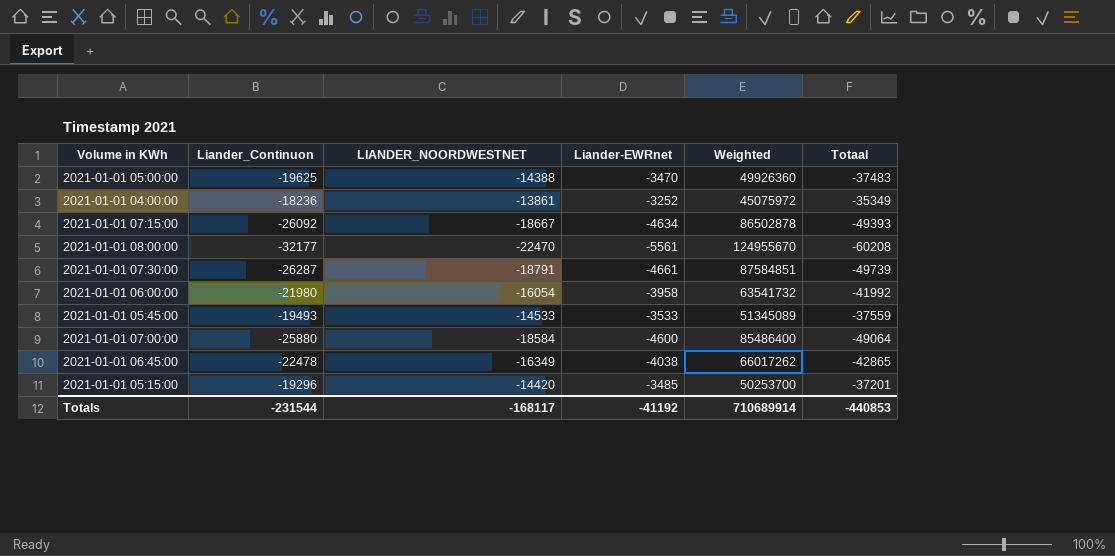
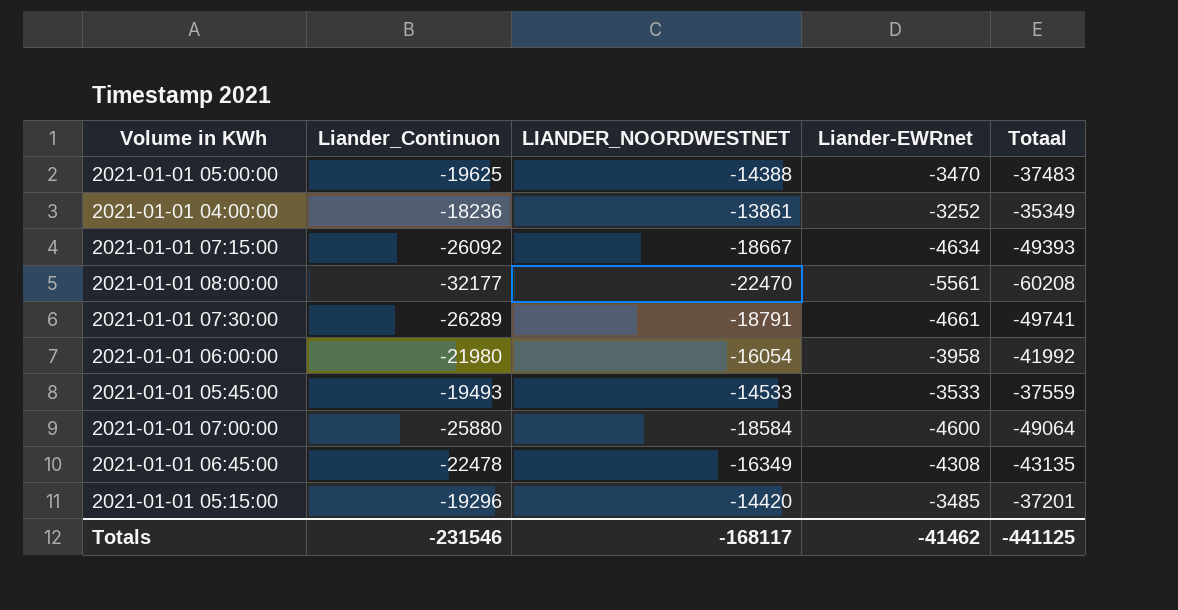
column Weighted | formula: [LIANDER_NOORDWESTNET] * [Liander-EWRnet] -> none
2021-01-01 07:30:00 | Liander_Continuon: -26287 -> -26289
2021-01-01 07:30:00 | Totaal: -49739 -> -49741
2021-01-01 06:45:00 | Liander-EWRnet: -4038 -> -4308
2021-01-01 06:45:00 | Totaal: -42865 -> -43135
Totals | Liander_Continuon: -231544 -> -231546
Totals | Liander-EWRnet: -41192 -> -41462
Totals | Totaal: -440853 -> -441125

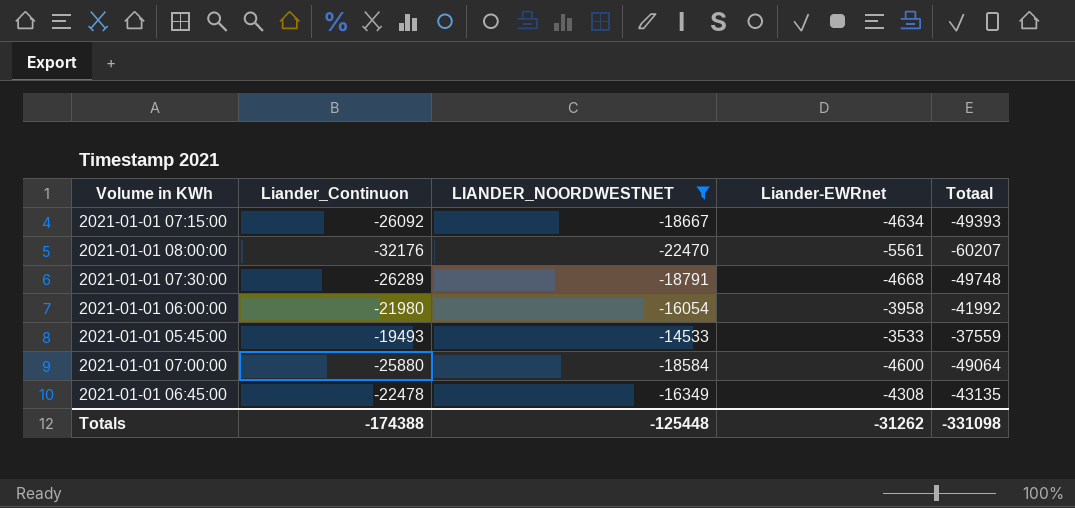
filter: none -> LIANDER_NOORDWESTNET <= -14533
2021-01-01 08:00:00 | Liander_Continuon: -32177 -> -32176
2021-01-01 08:00:00 | Totaal: -60208 -> -60207
2021-01-01 07:30:00 | Liander-EWRnet: -4661 -> -4668
2021-01-01 07:30:00 | Totaal: -49741 -> -49748
Totals | Liander_Continuon: -231546 -> -174388
Totals | LIANDER_NOORDWESTNET: -168117 -> -125448
Totals | Liander-EWRnet: -41462 -> -31262
Totals | Totaal: -441125 -> -331098

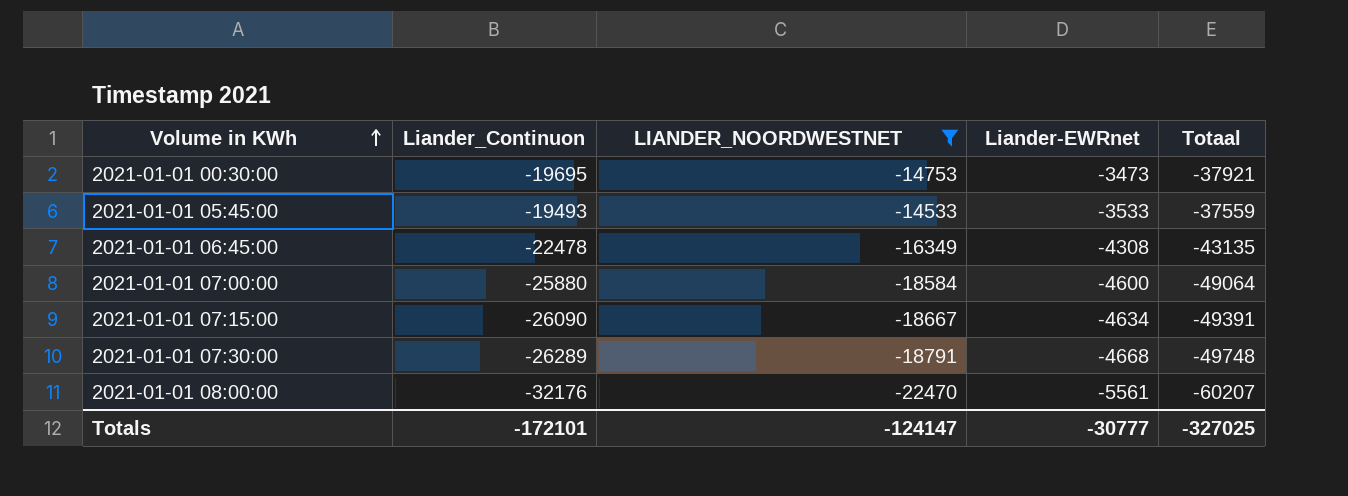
row order: none -> Volume in KWh ascending
row 2021-01-01 06:00:00: -21980 | -16054 | -3958 | -41992 -> none
row 2021-01-01 00:30:00: none -> -19695 | -14753 | -3473 | -37921
2021-01-01 07:15:00 | Liander_Continuon: -26092 -> -26090
2021-01-01 07:15:00 | Totaal: -49393 -> -49391
Totals | Liander_Continuon: -174388 -> -172101
Totals | LIANDER_NOORDWESTNET: -125448 -> -124147
Totals | Liander-EWRnet: -31262 -> -30777
Totals | Totaal: -331098 -> -327025

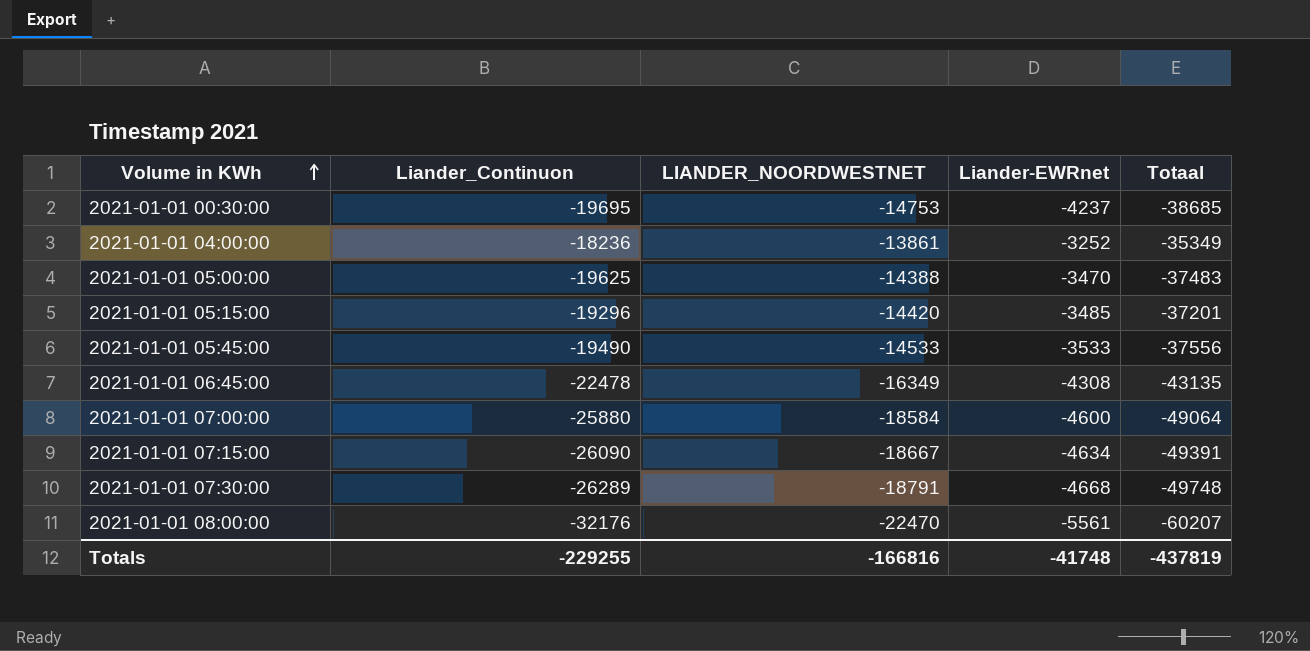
filter: LIANDER_NOORDWESTNET <= -14533 -> none
2021-01-01 00:30:00 | Liander-EWRnet: -3473 -> -4237
2021-01-01 00:30:00 | Totaal: -37921 -> -38685
2021-01-01 05:45:00 | Liander_Continuon: -19493 -> -19490
2021-01-01 05:45:00 | Totaal: -37559 -> -37556
Totals | Liander_Continuon: -172101 -> -229255
Totals | LIANDER_NOORDWESTNET: -124147 -> -166816
Totals | Liander-EWRnet: -30777 -> -41748
Totals | Totaal: -327025 -> -437819

